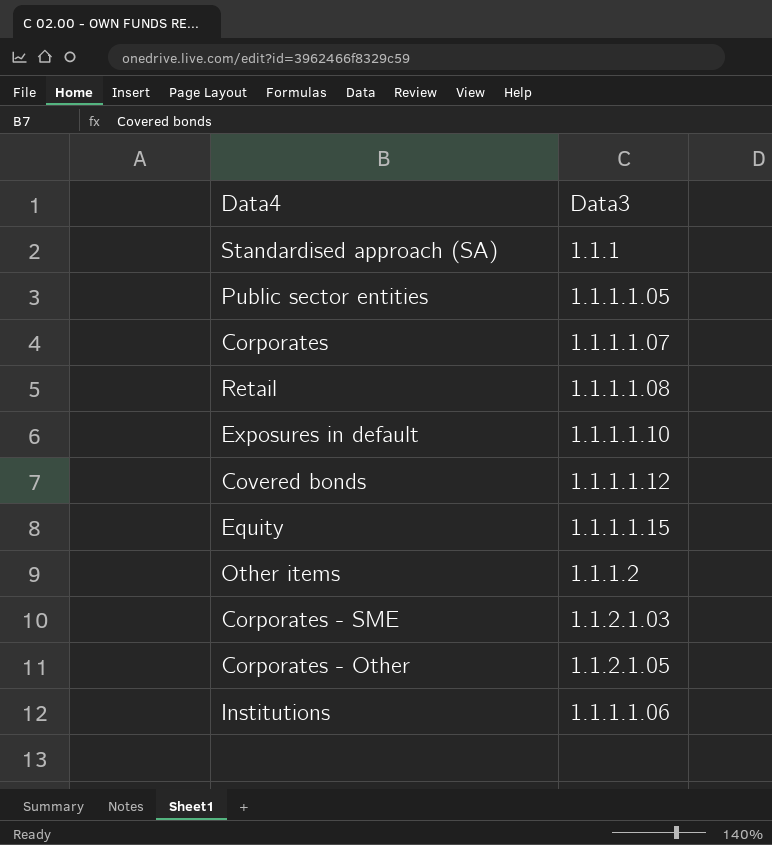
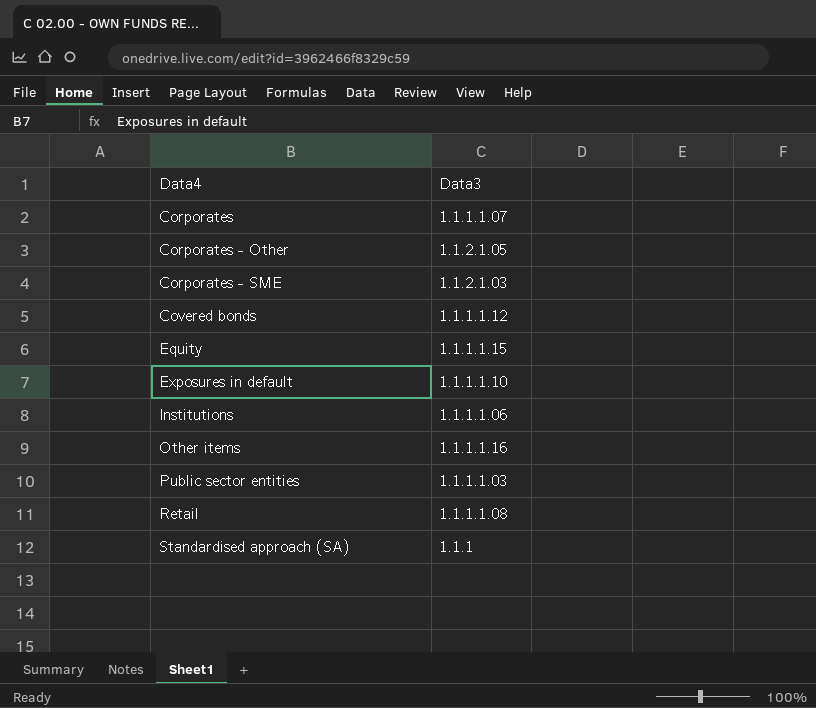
row order: none -> Data4 ascending
Other items | Data3: 1.1.1.2 -> 1.1.1.1.16
Public sector entities | Data3: 1.1.1.1.05 -> 1.1.1.1.03

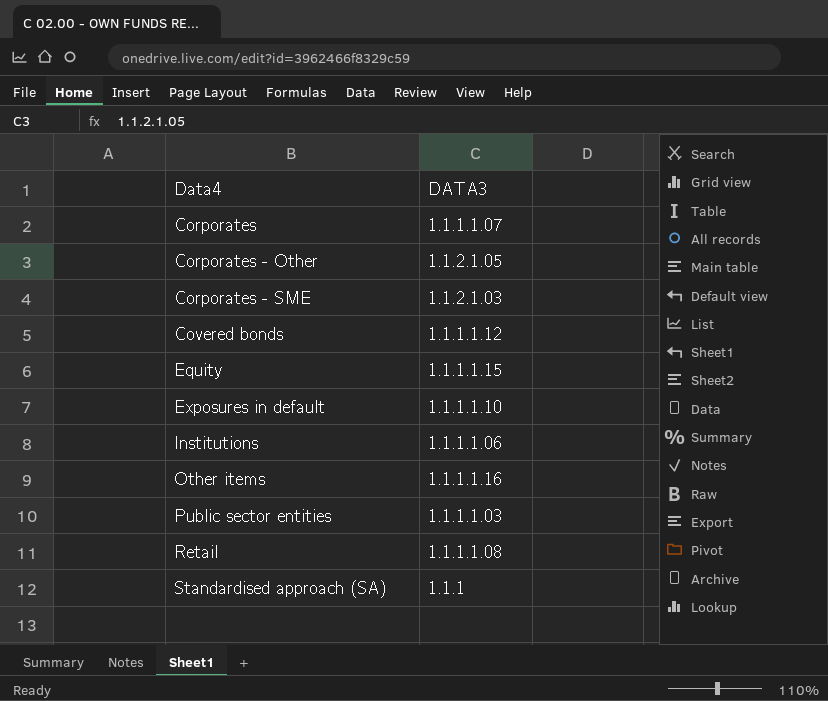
column name: Data3 -> DATA3

